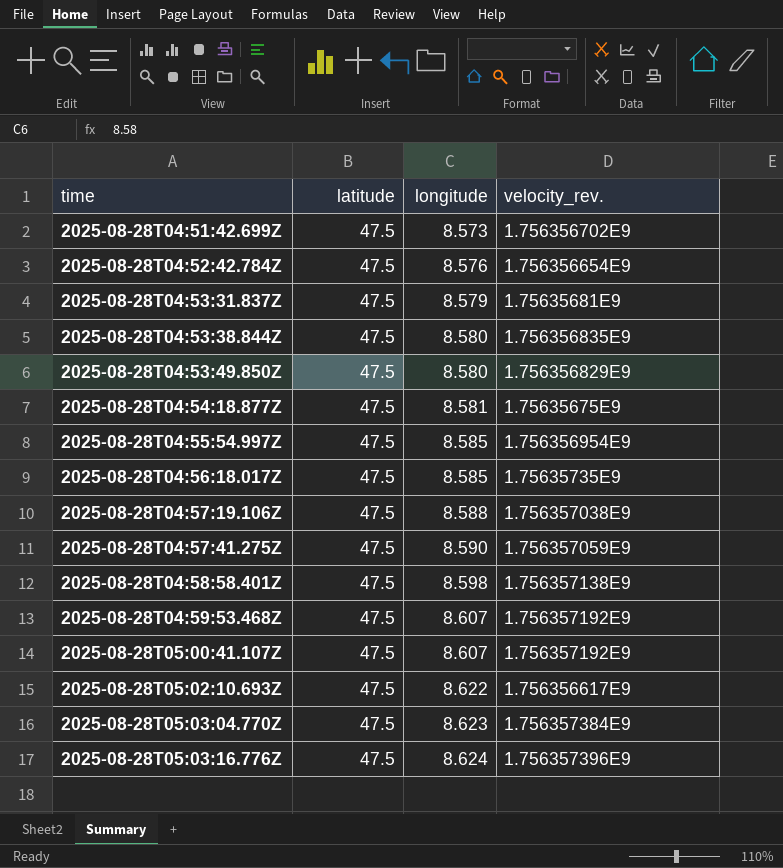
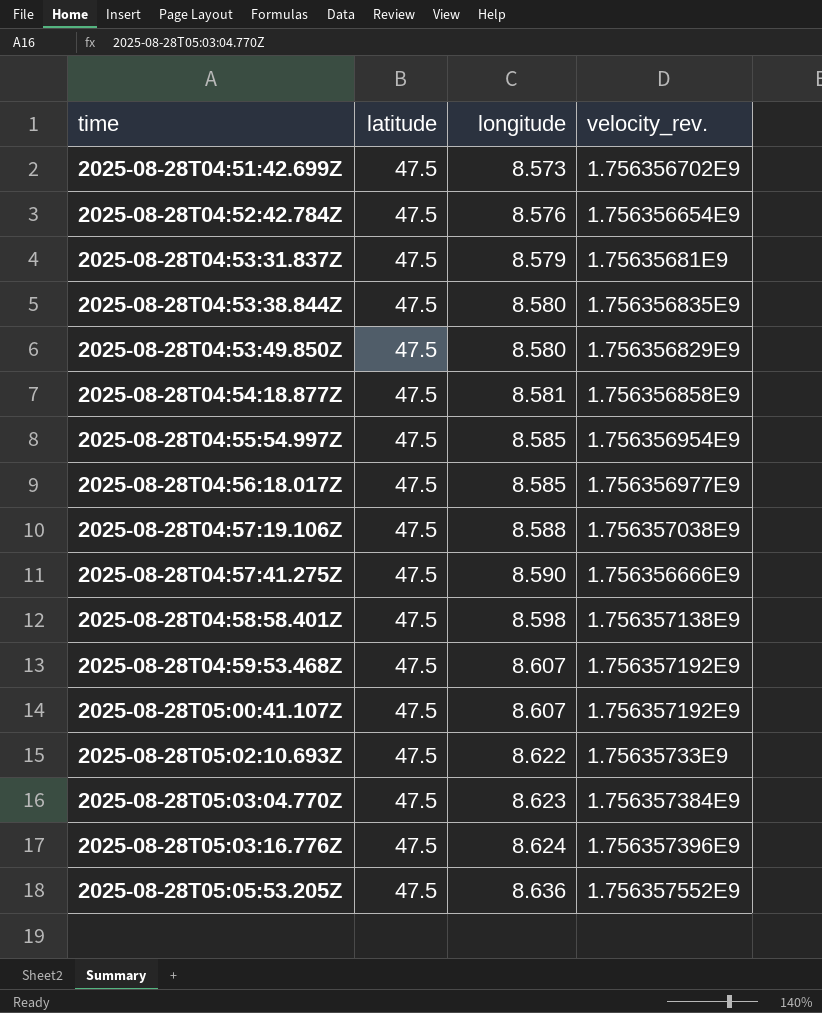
2025-08-28T04:54:18.877Z | velocity_rev.: 1.75635675E9 -> 1.756356858E9
2025-08-28T04:56:18.017Z | velocity_rev.: 1.75635735E9 -> 1.756356977E9
2025-08-28T04:57:41.275Z | velocity_rev.: 1.756357059E9 -> 1.756356666E9
2025-08-28T05:02:10.693Z | velocity_rev.: 1.756356617E9 -> 1.75635733E9
row 2025-08-28T05:05:53.205Z: none -> 47.5 | 8.636 | 1.756357552E9

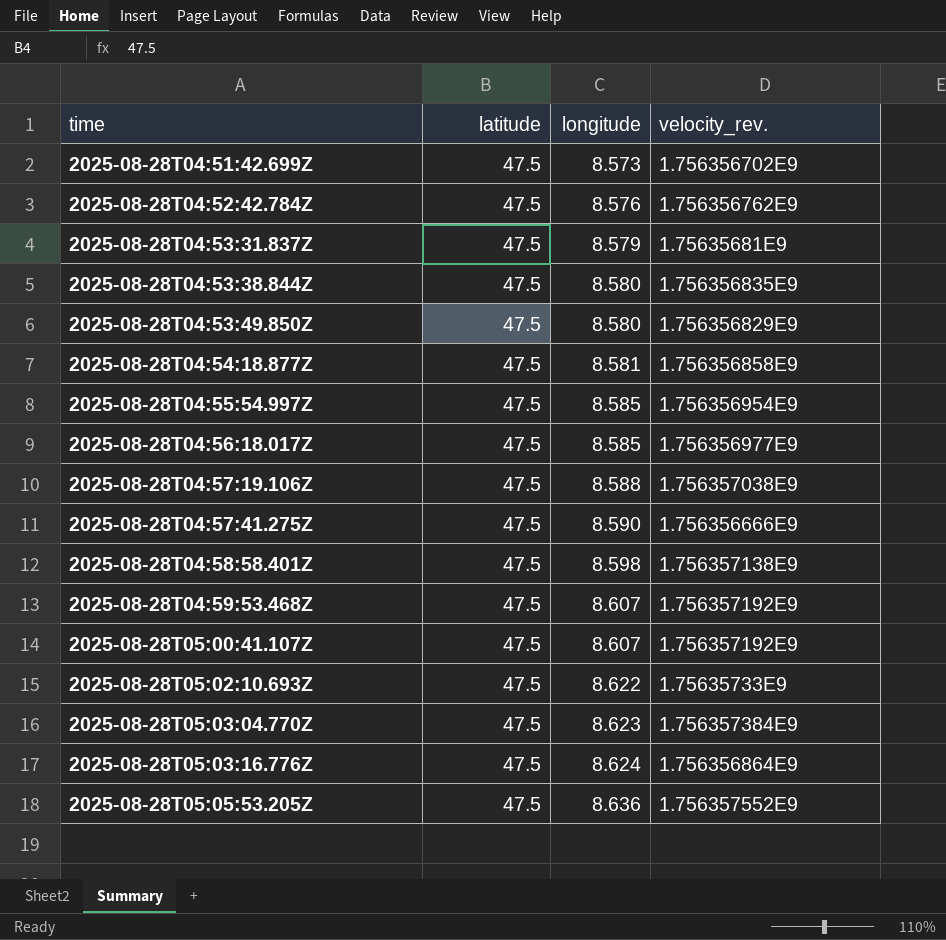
2025-08-28T04:52:42.784Z | velocity_rev.: 1.756356654E9 -> 1.756356762E9
2025-08-28T05:03:16.776Z | velocity_rev.: 1.756357396E9 -> 1.756356864E9

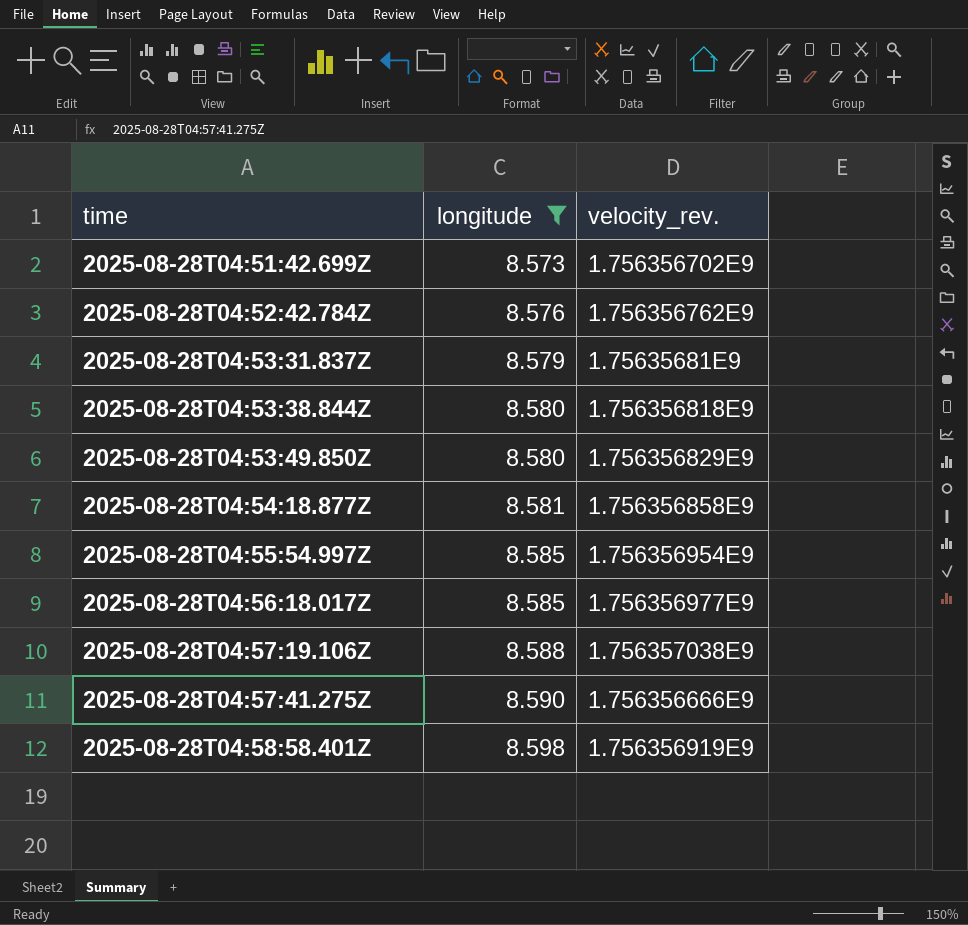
filter: none -> longitude <= 8.598
column latitude | position: 2 -> none
2025-08-28T04:53:38.844Z | velocity_rev.: 1.756356835E9 -> 1.756356818E9
2025-08-28T04:58:58.401Z | velocity_rev.: 1.756357138E9 -> 1.756356919E9

